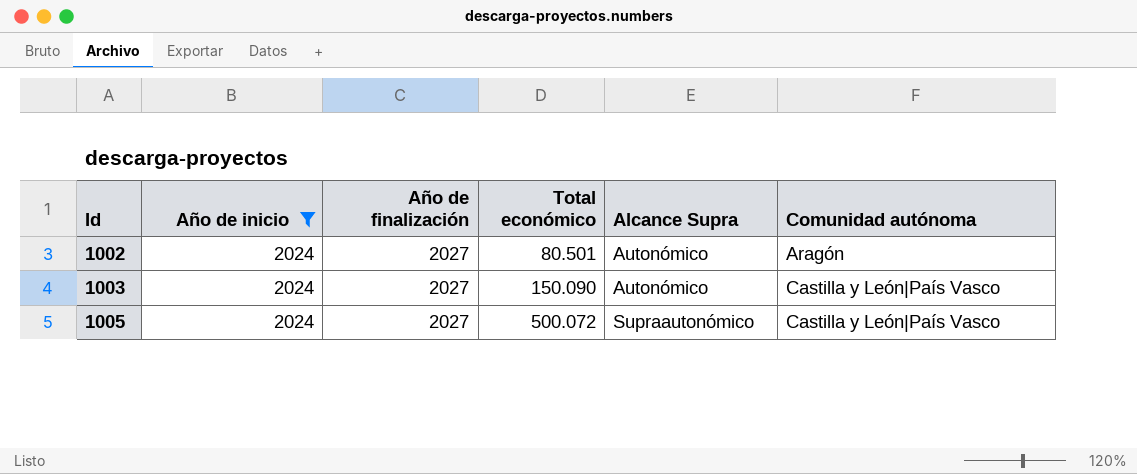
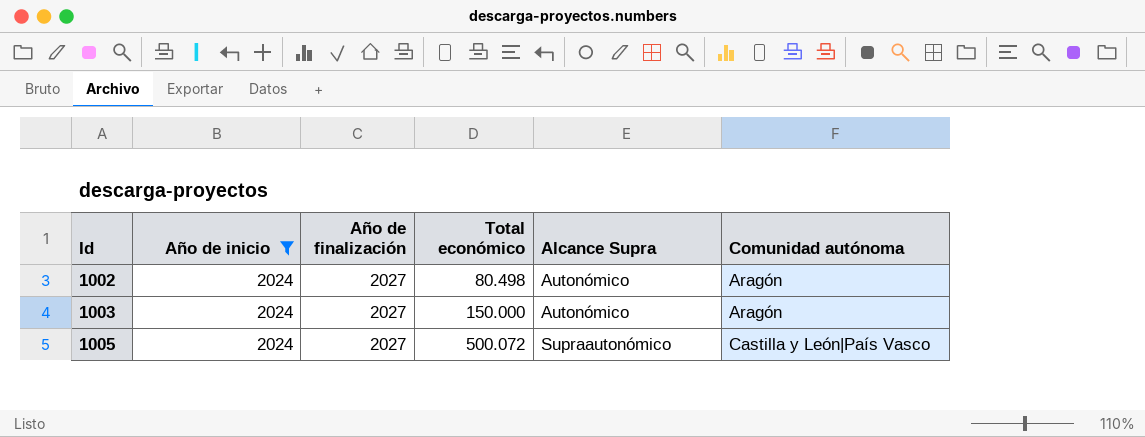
1002 | Total económico: 80.501 -> 80.498
1003 | Total económico: 150.090 -> 150.000
1003 | Comunidad autónoma: Castilla y León|País Vasco -> Aragón

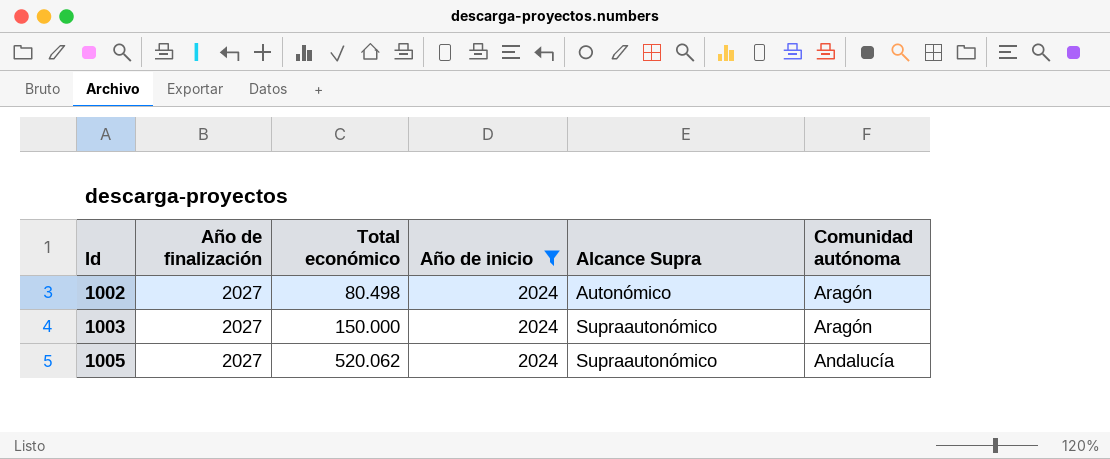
column Año de inicio | position: 2 -> 4
1003 | Alcance Supra: Autonómico -> Supraautonómico
1005 | Total económico: 500.072 -> 520.062
1005 | Comunidad autónoma: Castilla y León|País Vasco -> Andalucía

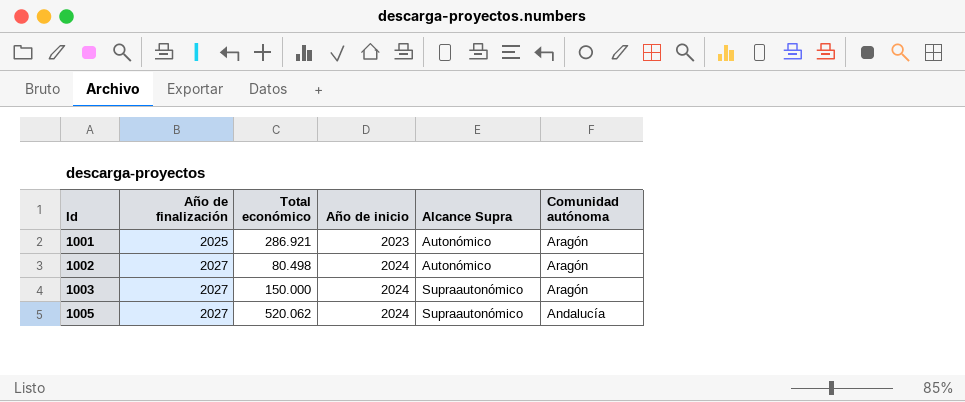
filter: Año de inicio = 2024 -> none

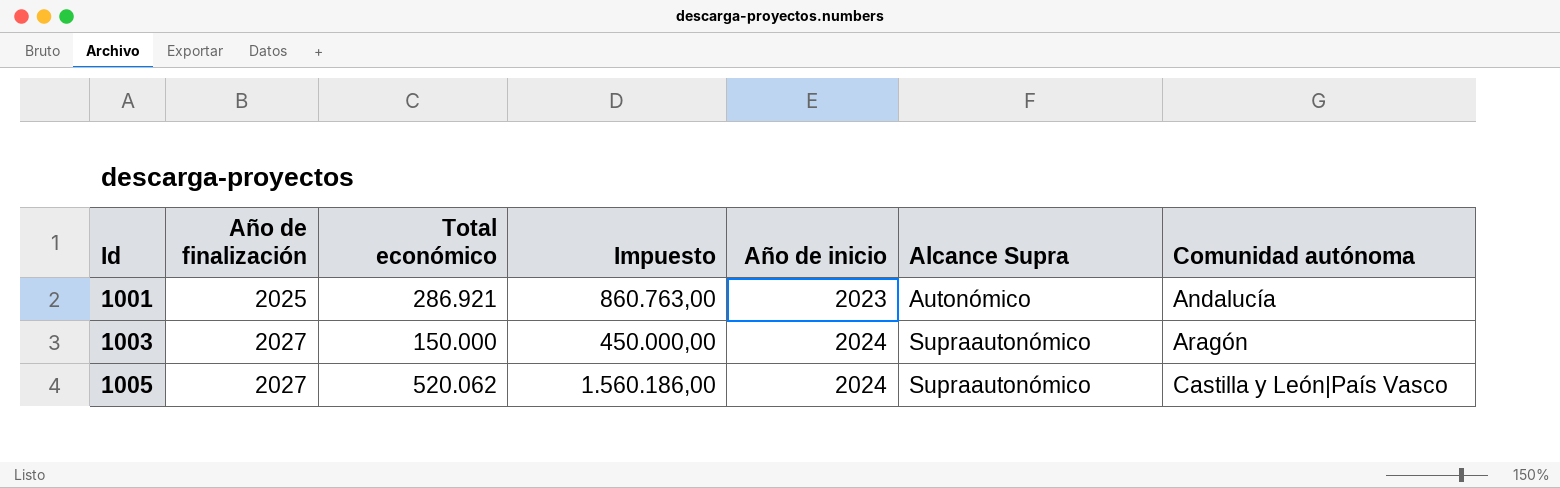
column Impuesto | formula: none -> [Total económico] * 3
row 1002: 2027 | 80.498 | 2024 | Autonómico | Aragón -> none
1001 | Comunidad autónoma: Aragón -> Andalucía
1005 | Comunidad autónoma: Andalucía -> Castilla y León|País Vasco

